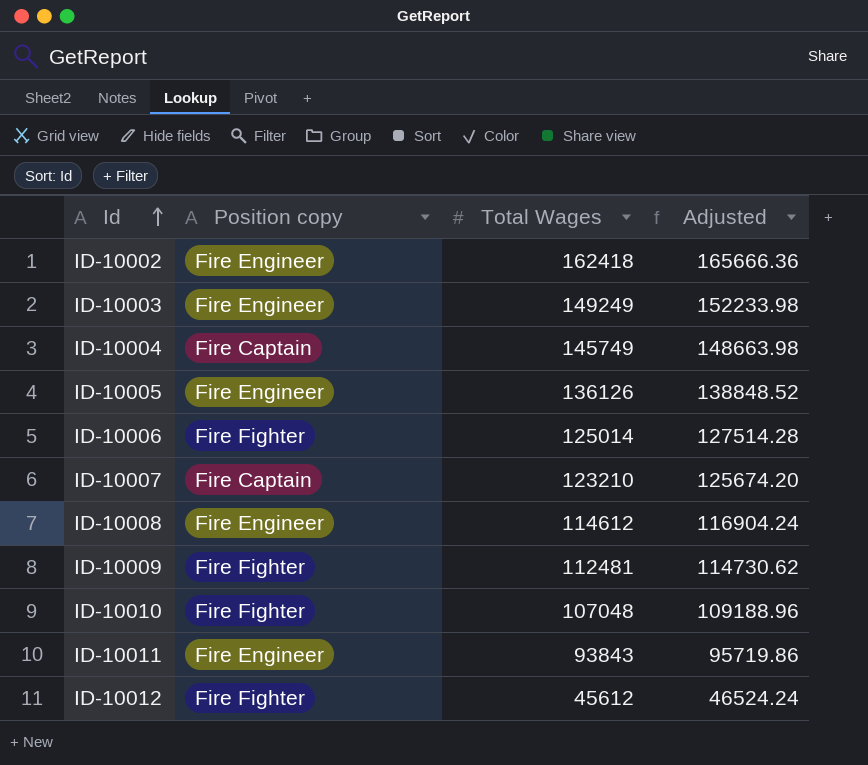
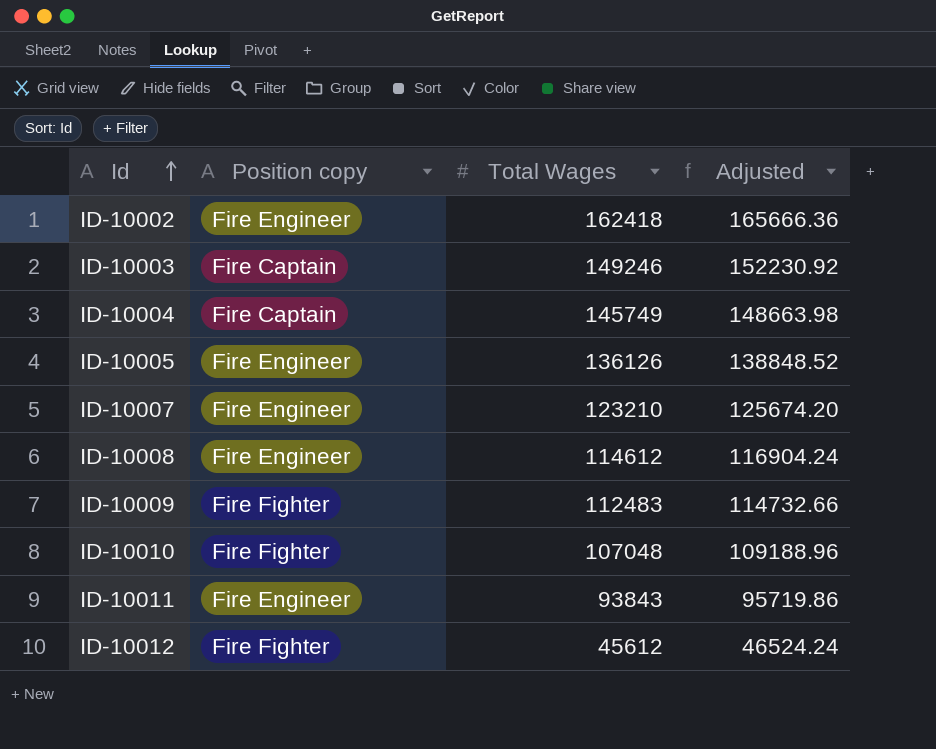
row ID-10006: Fire Fighter | 125014 | 127514.28 -> none
ID-10003 | Position copy: Fire Engineer -> Fire Captain
ID-10003 | Total Wages: 149249 -> 149246
ID-10003 | Adjusted: 152233.98 -> 152230.92
ID-10007 | Position copy: Fire Captain -> Fire Engineer
ID-10009 | Total Wages: 112481 -> 112483
ID-10009 | Adjusted: 114730.62 -> 114732.66

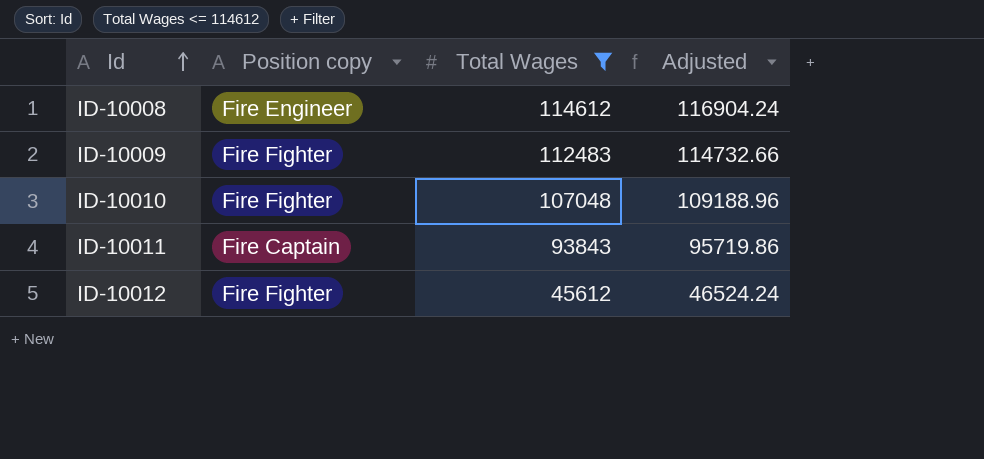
filter: none -> Total Wages <= 114612
ID-10011 | Position copy: Fire Engineer -> Fire Captain

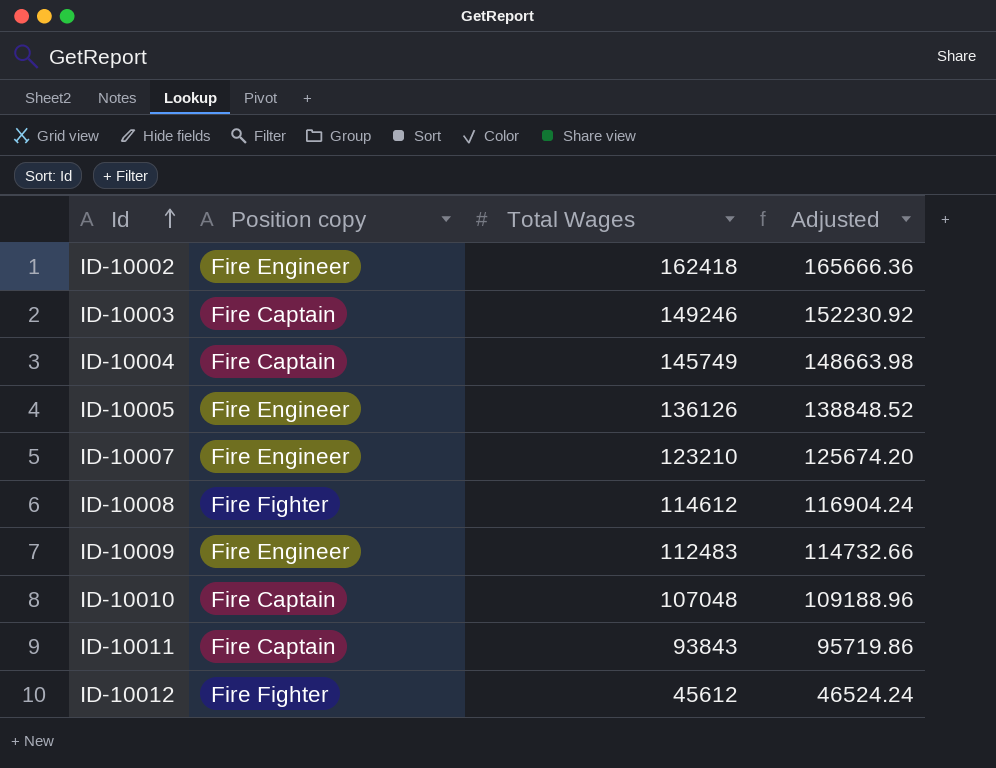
filter: Total Wages <= 114612 -> none
ID-10008 | Position copy: Fire Engineer -> Fire Fighter
ID-10009 | Position copy: Fire Fighter -> Fire Engineer
ID-10010 | Position copy: Fire Fighter -> Fire Captain

